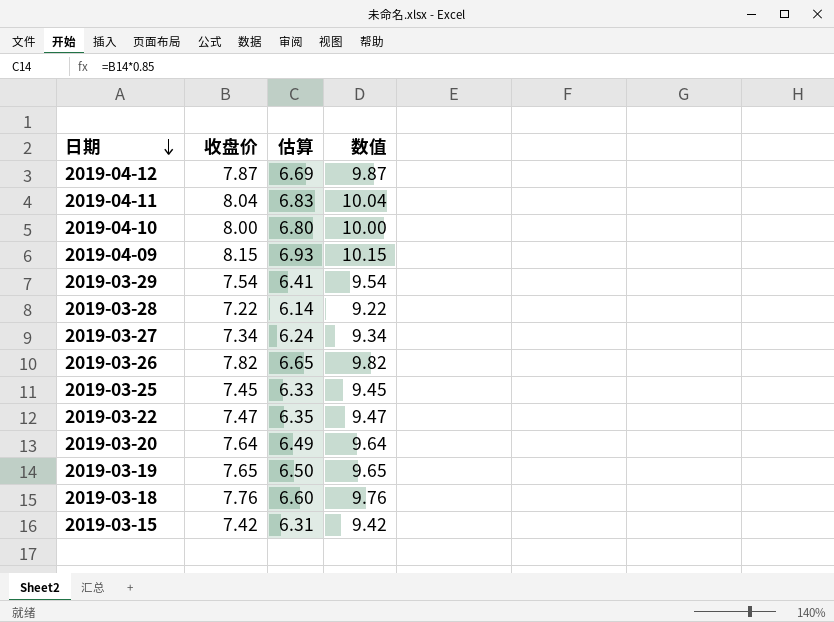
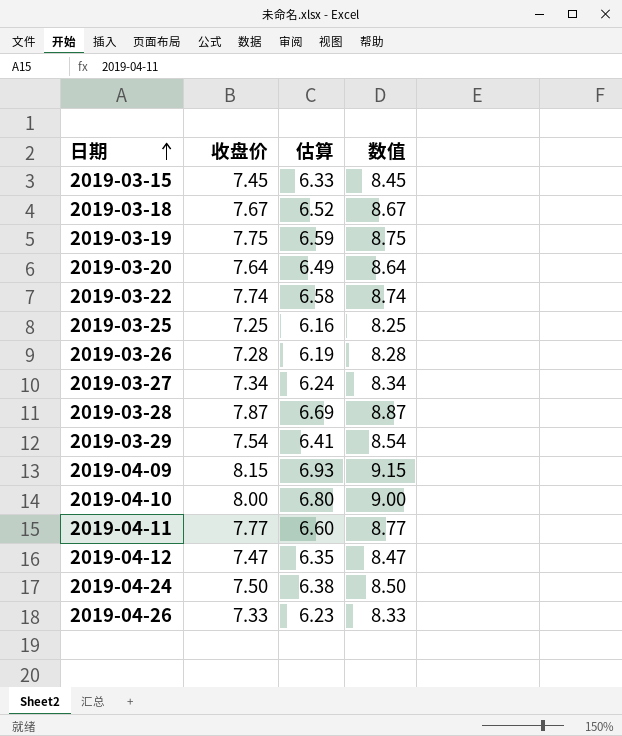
row order: 日期 descending -> 日期 ascending
column 数值 | formula: [收盘价] + 2 -> [收盘价] + 1
2019-03-15 | 收盘价: 7.42 -> 7.45
2019-03-15 | 估算: 6.31 -> 6.33
2019-03-18 | 收盘价: 7.76 -> 7.67
2019-03-18 | 估算: 6.60 -> 6.52
2019-03-19 | 收盘价: 7.65 -> 7.75
2019-03-19 | 估算: 6.50 -> 6.59
2019-03-22 | 收盘价: 7.47 -> 7.74
2019-03-22 | 估算: 6.35 -> 6.58
2019-03-25 | 收盘价: 7.45 -> 7.25
2019-03-25 | 估算: 6.33 -> 6.16
2019-03-26 | 收盘价: 7.82 -> 7.28
2019-03-26 | 估算: 6.65 -> 6.19
2019-03-28 | 收盘价: 7.22 -> 7.87
2019-03-28 | 估算: 6.14 -> 6.69
2019-04-11 | 收盘价: 8.04 -> 7.77
2019-04-11 | 估算: 6.83 -> 6.60
2019-04-12 | 收盘价: 7.87 -> 7.47
2019-04-12 | 估算: 6.69 -> 6.35
row 2019-04-24: none -> 7.50 | 6.38 | 8.50
row 2019-04-26: none -> 7.33 | 6.23 | 8.33

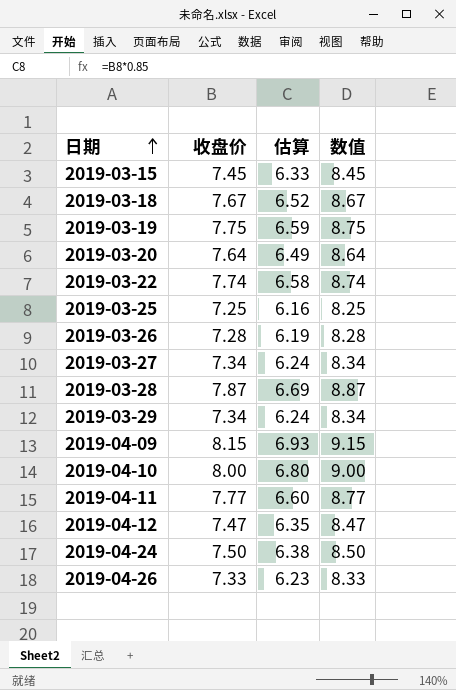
2019-03-29 | 收盘价: 7.54 -> 7.34
2019-03-29 | 估算: 6.41 -> 6.24
2019-03-29 | 数值: 8.54 -> 8.34

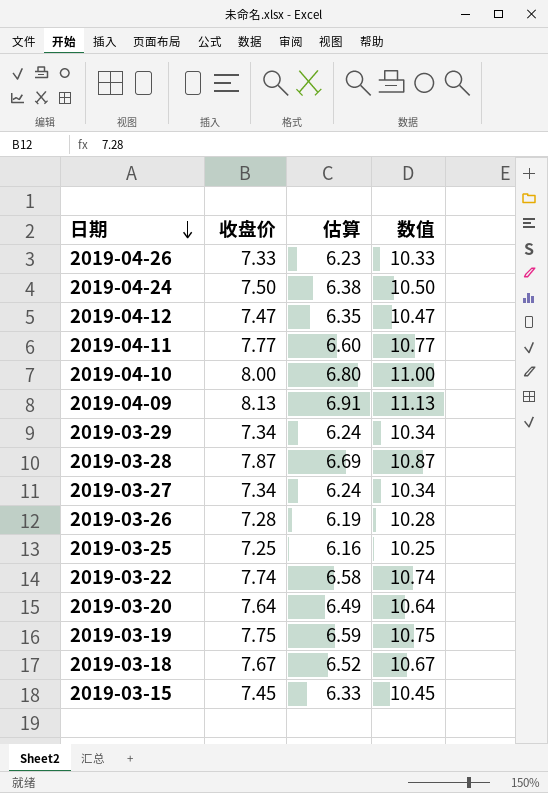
row order: 日期 ascending -> 日期 descending
column 数值 | formula: [收盘价] + 1 -> [收盘价] + 3
2019-04-09 | 收盘价: 8.15 -> 8.13
2019-04-09 | 估算: 6.93 -> 6.91

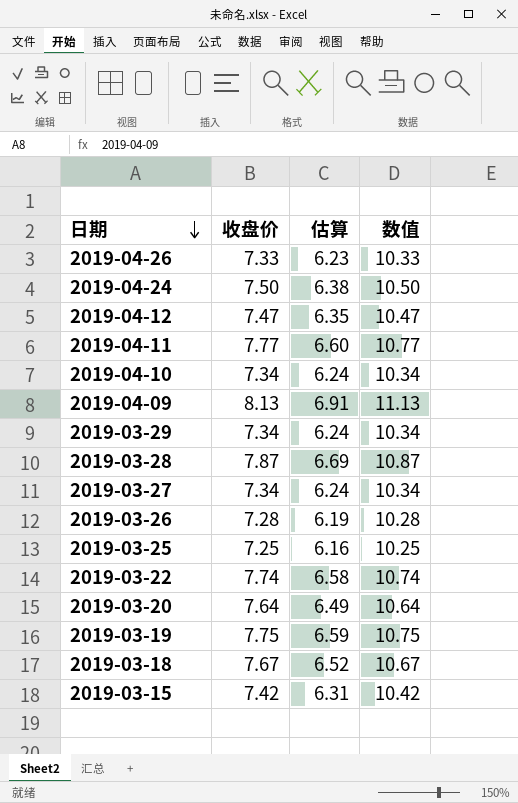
2019-04-10 | 收盘价: 8.00 -> 7.34
2019-04-10 | 估算: 6.80 -> 6.24
2019-04-10 | 数值: 11.00 -> 10.34
2019-03-15 | 收盘价: 7.45 -> 7.42
2019-03-15 | 估算: 6.33 -> 6.31
2019-03-15 | 数值: 10.45 -> 10.42

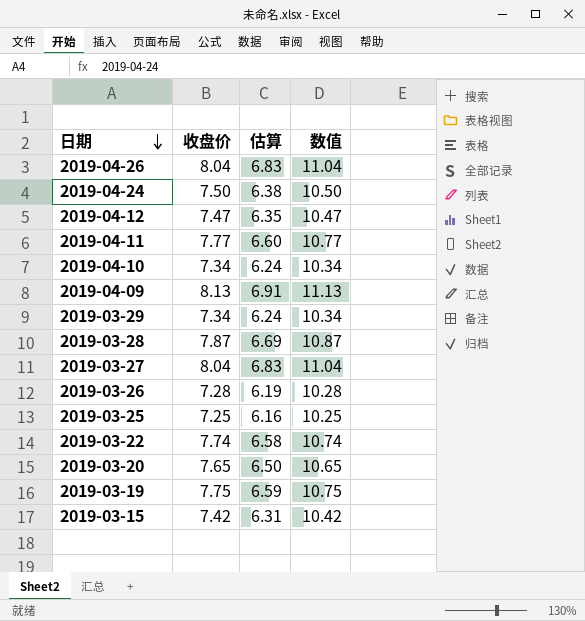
row 2019-03-18: 7.67 | 6.52 | 10.67 -> none
2019-04-26 | 收盘价: 7.33 -> 8.04
2019-04-26 | 估算: 6.23 -> 6.83
2019-04-26 | 数值: 10.33 -> 11.04
2019-03-27 | 收盘价: 7.34 -> 8.04
2019-03-27 | 估算: 6.24 -> 6.83
2019-03-27 | 数值: 10.34 -> 11.04
2019-03-20 | 收盘价: 7.64 -> 7.65
2019-03-20 | 估算: 6.49 -> 6.50
2019-03-20 | 数值: 10.64 -> 10.65

